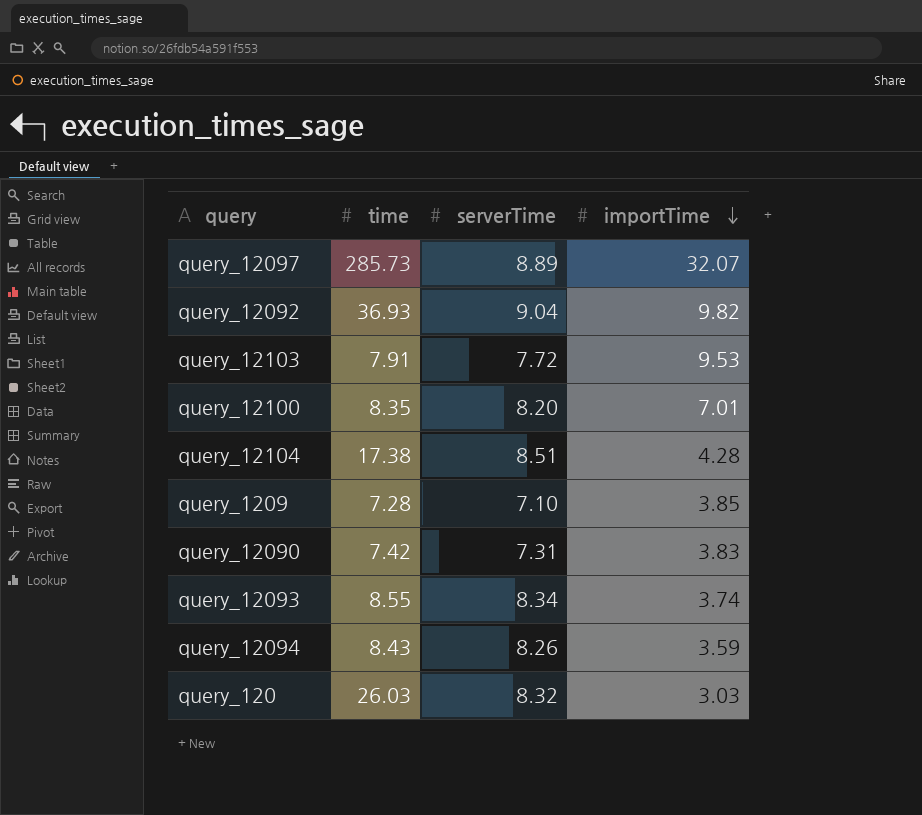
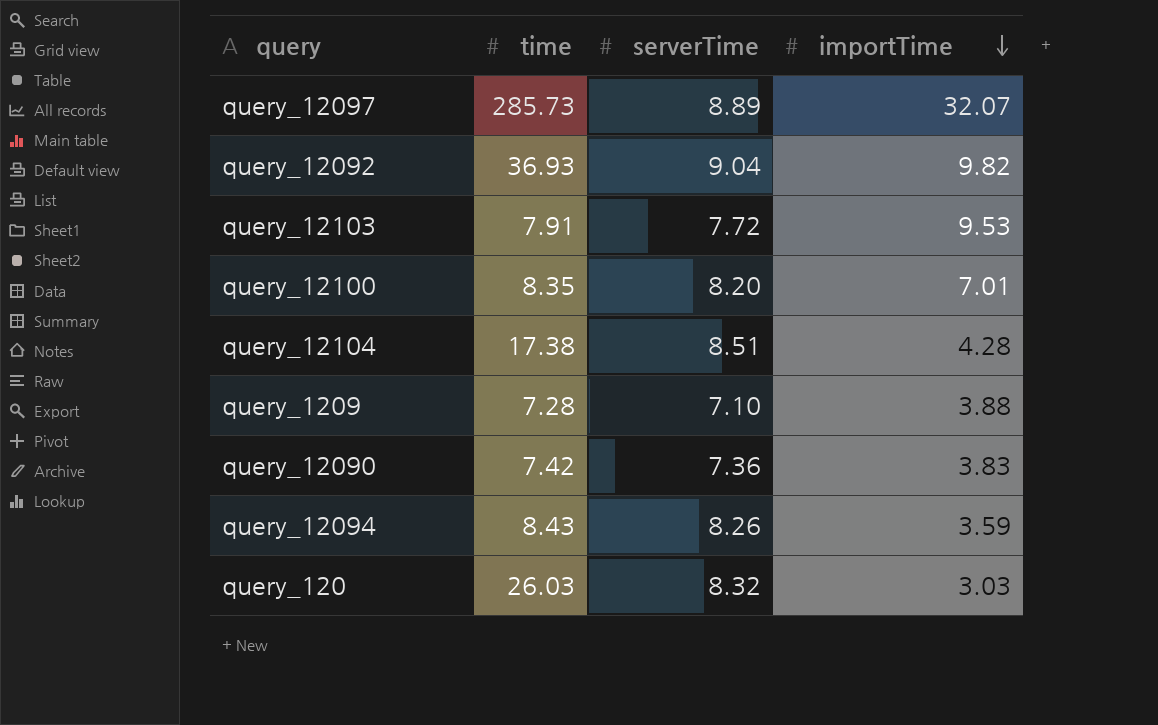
row query_12093: 8.55 | 8.34 | 3.74 -> none
query_1209 | importTime: 3.85 -> 3.88
query_12090 | serverTime: 7.31 -> 7.36

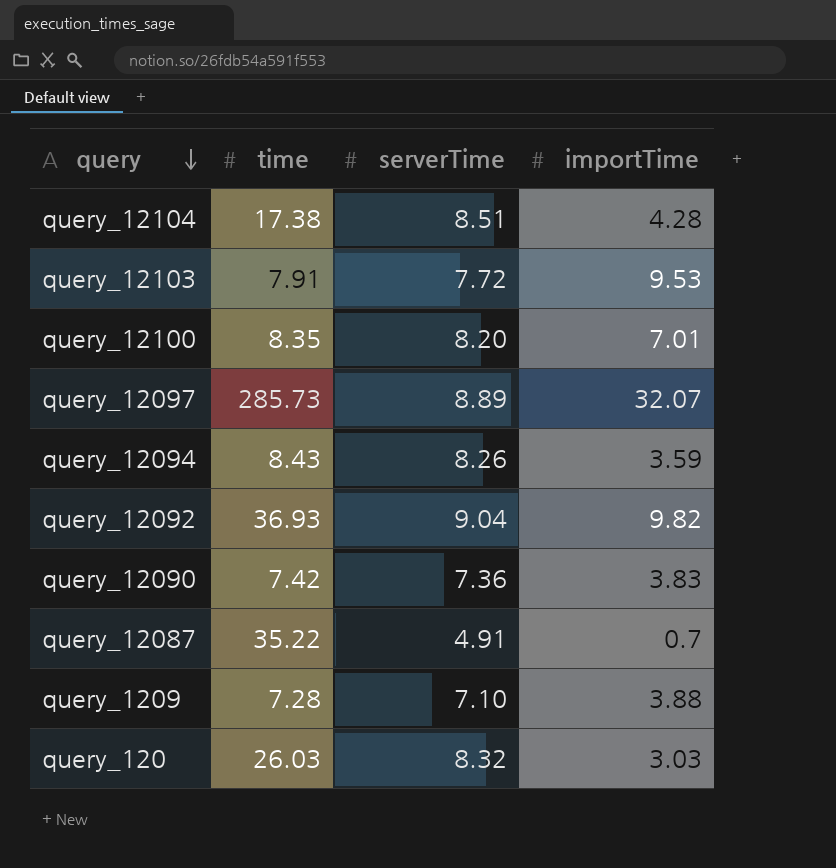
row order: importTime descending -> query descending
row query_12087: none -> 35.22 | 4.91 | 0.7

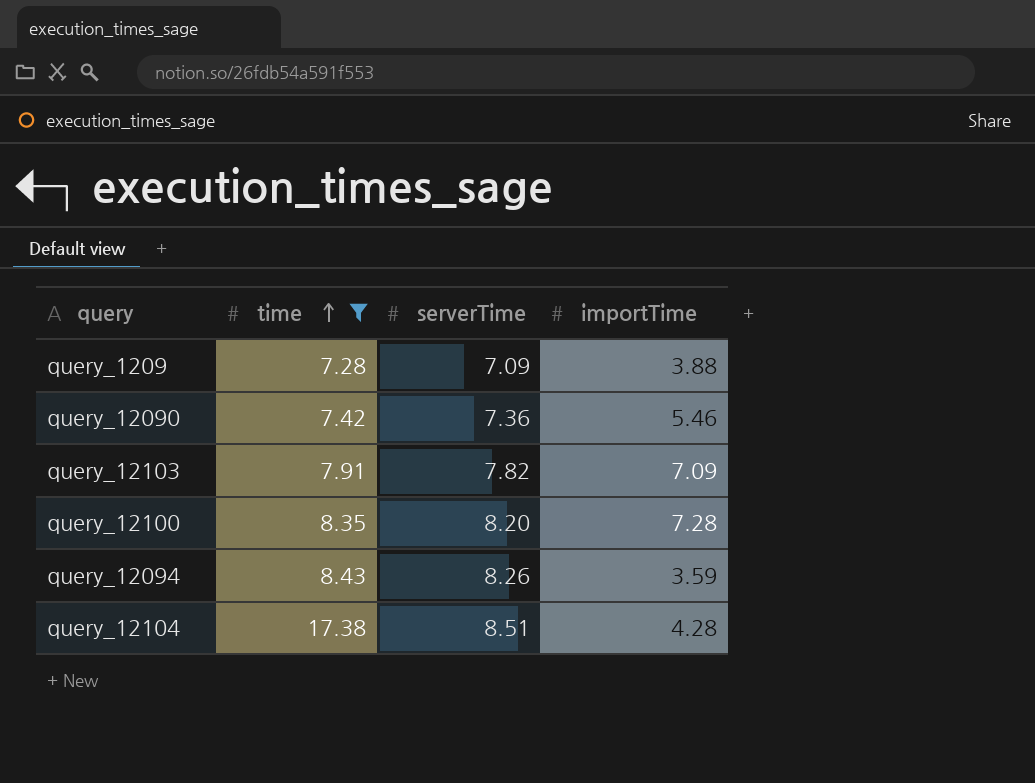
filter: none -> time <= 17.38
row order: query descending -> time ascending
query_1209 | serverTime: 7.10 -> 7.09
query_12090 | importTime: 3.83 -> 5.46
query_12103 | serverTime: 7.72 -> 7.82
query_12103 | importTime: 9.53 -> 7.09
query_12100 | importTime: 7.01 -> 7.28

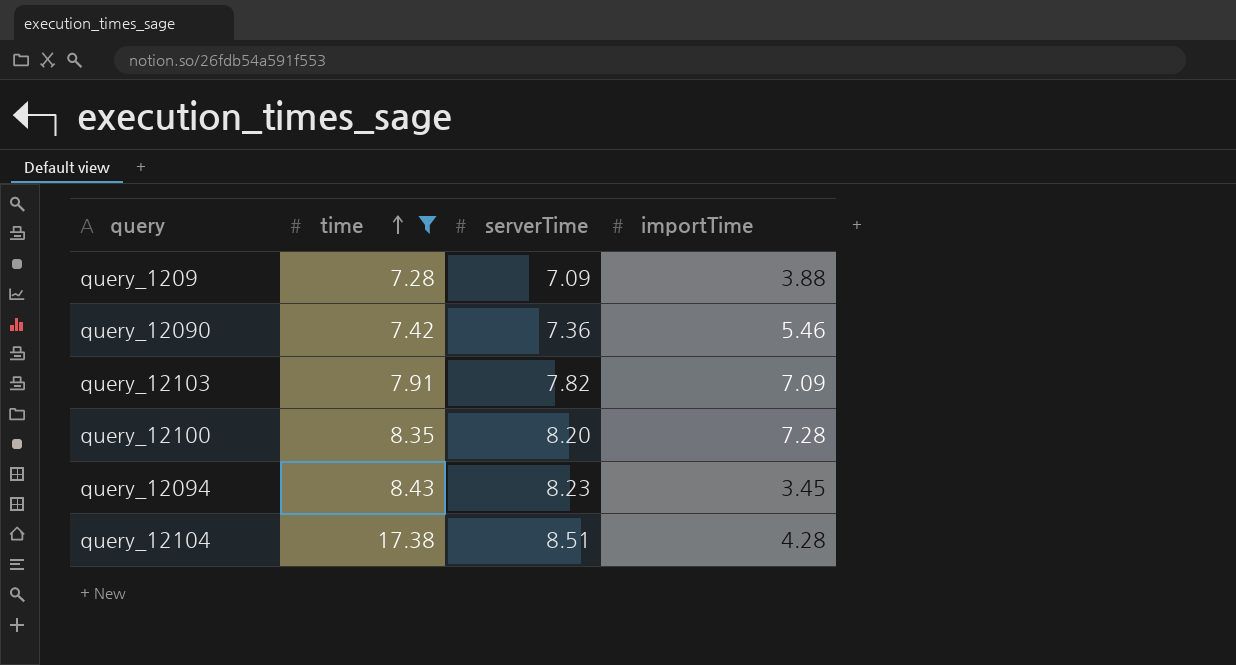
query_12094 | serverTime: 8.26 -> 8.23
query_12094 | importTime: 3.59 -> 3.45

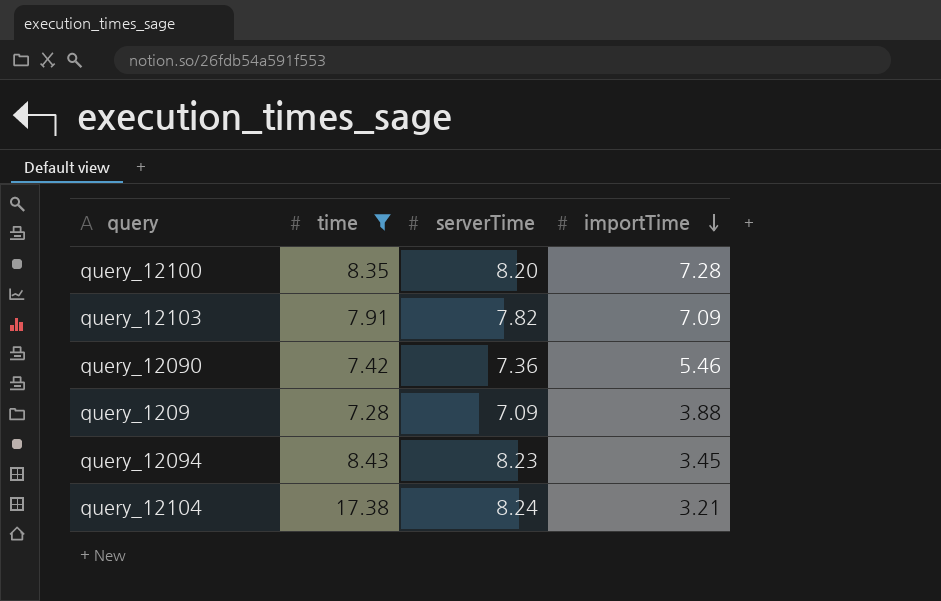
row order: time ascending -> importTime descending
query_12104 | serverTime: 8.51 -> 8.24
query_12104 | importTime: 4.28 -> 3.21

